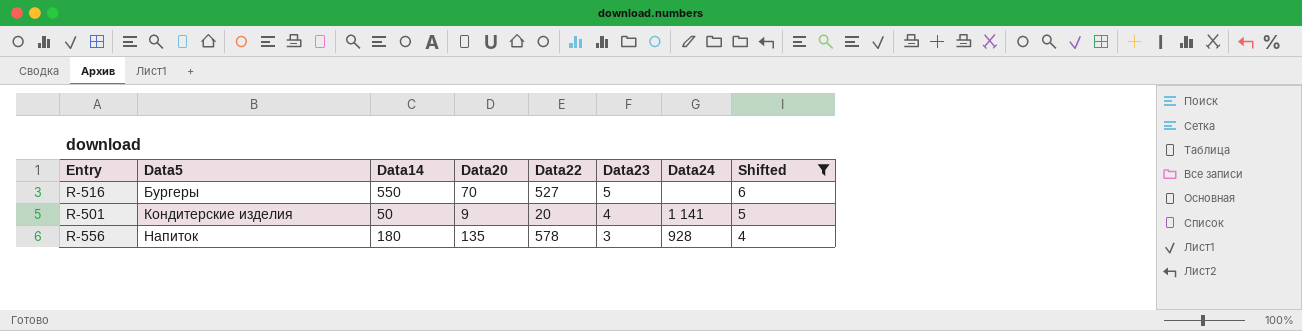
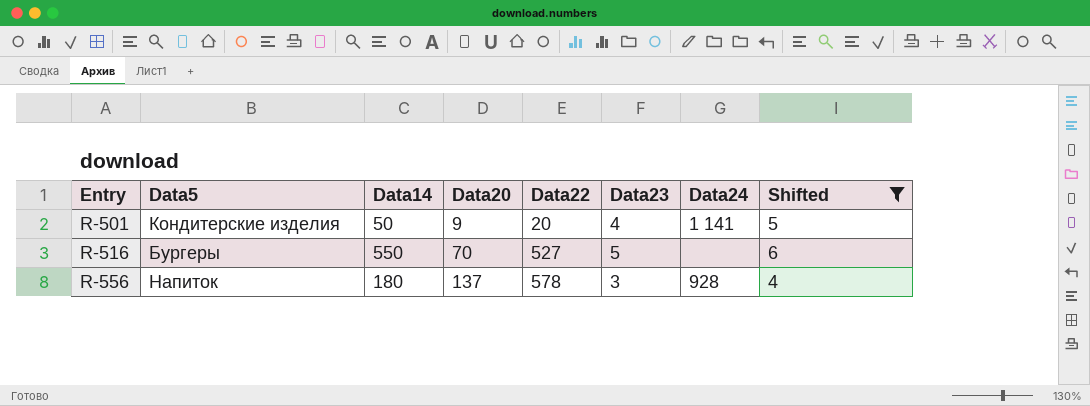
row order: Data5 ascending -> Entry ascending
R-556 | Data20: 135 -> 137

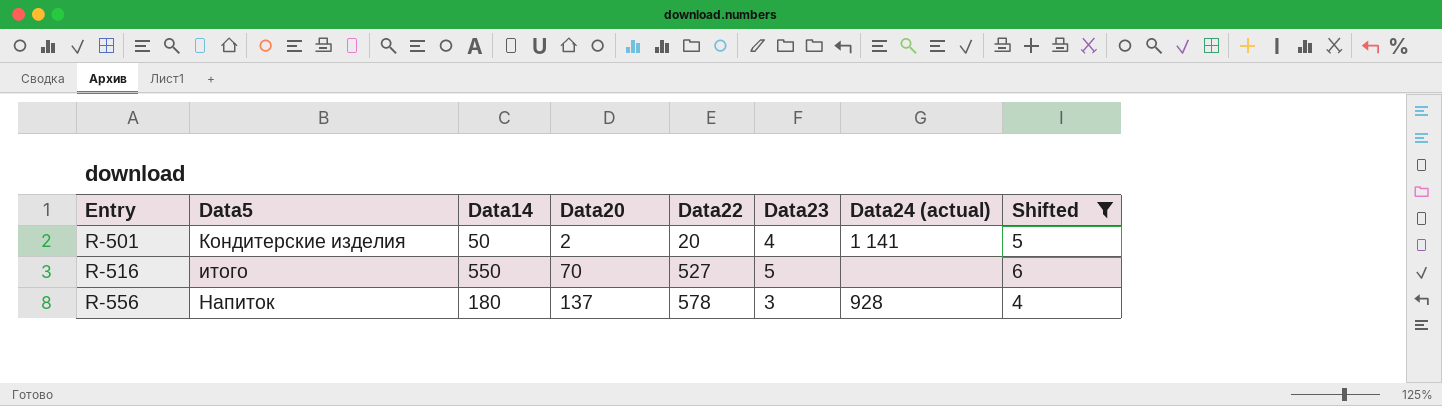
column name: Data24 -> Data24 (actual)
R-501 | Data20: 9 -> 2
R-516 | Data5: Бургеры -> итого

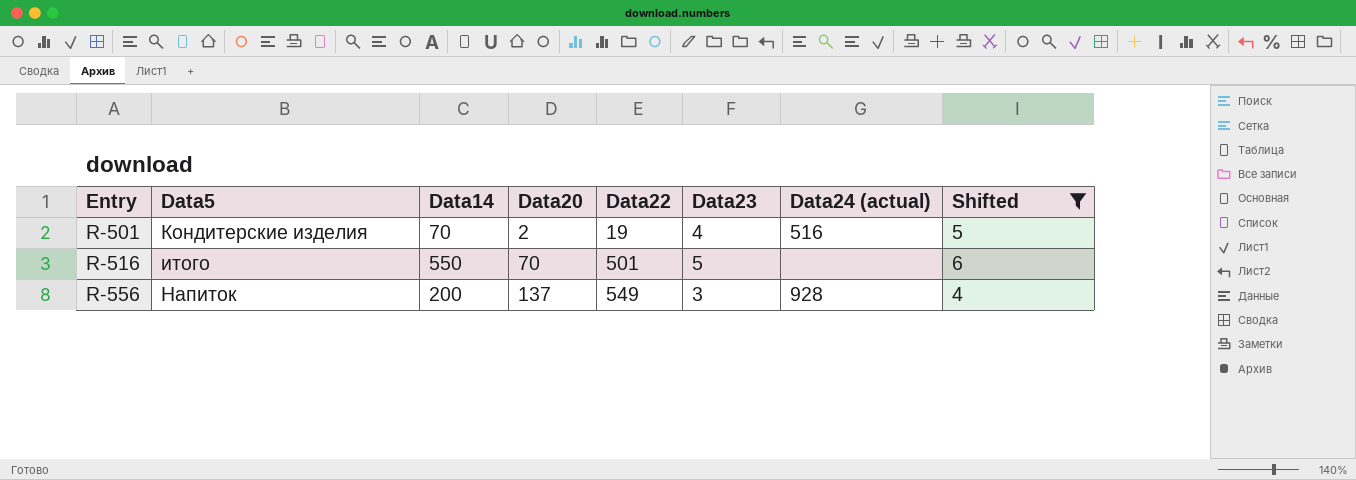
R-501 | Data14: 50 -> 70
R-501 | Data22: 20 -> 19
R-501 | Data24 (actual): 1 141 -> 516
R-516 | Data22: 527 -> 501
R-556 | Data14: 180 -> 200
R-556 | Data22: 578 -> 549

